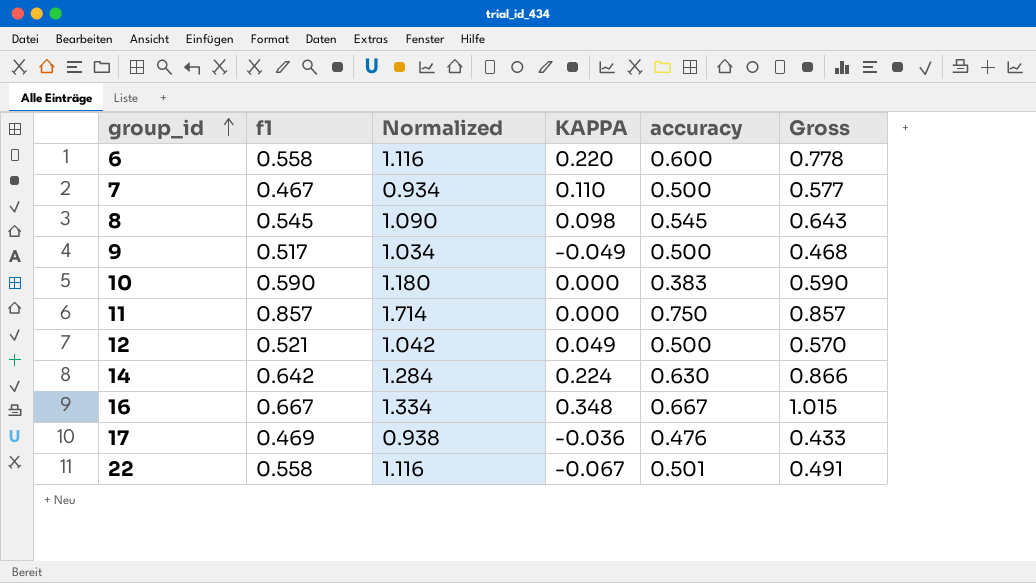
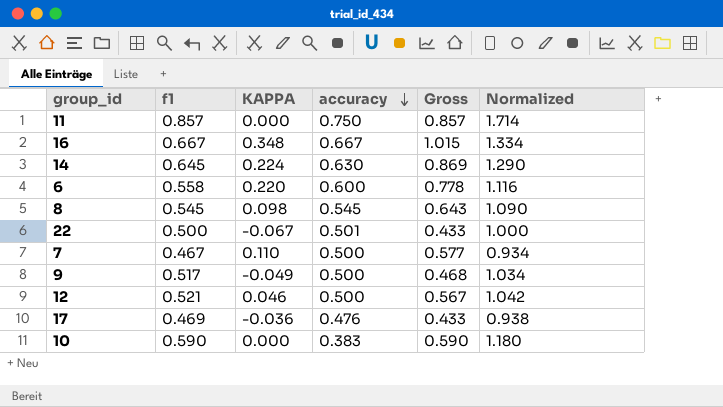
row order: group_id ascending -> accuracy descending
column Normalized | position: 3 -> 6
14 | f1: 0.642 -> 0.645
14 | Gross: 0.866 -> 0.869
14 | Normalized: 1.284 -> 1.290
22 | f1: 0.558 -> 0.500
22 | Gross: 0.491 -> 0.433
22 | Normalized: 1.116 -> 1.000
12 | KAPPA: 0.049 -> 0.046
12 | Gross: 0.570 -> 0.567

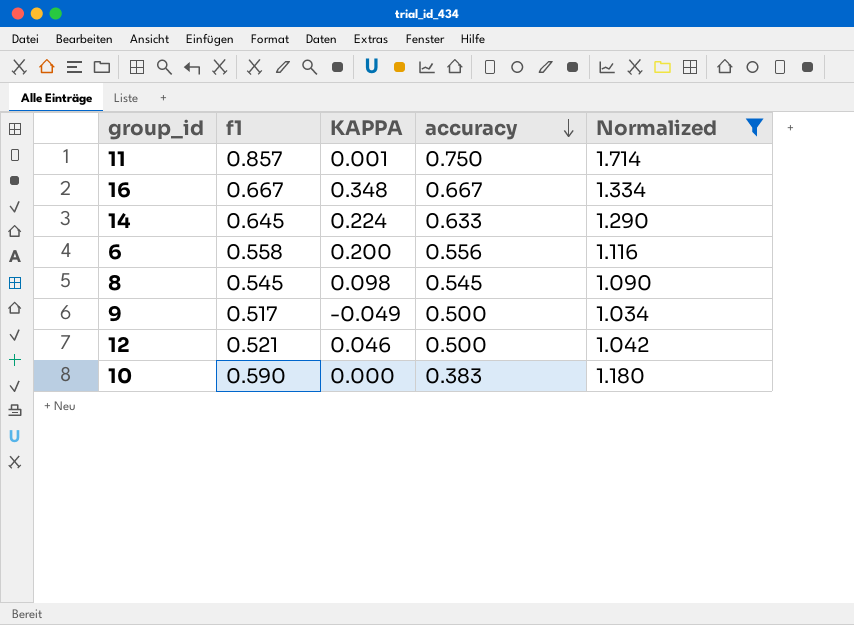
filter: none -> Normalized >= 1.034
column Gross | formula: [f1] + [KAPPA] -> none
11 | KAPPA: 0.000 -> 0.001
14 | accuracy: 0.630 -> 0.633
6 | KAPPA: 0.220 -> 0.200
6 | accuracy: 0.600 -> 0.556

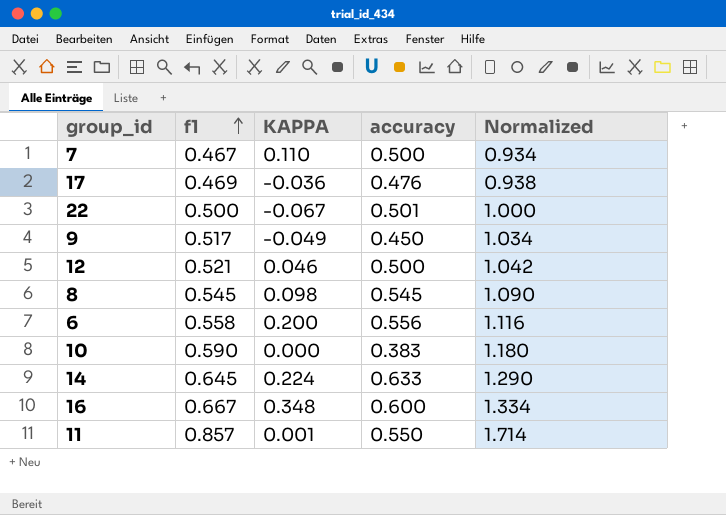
filter: Normalized >= 1.034 -> none
row order: accuracy descending -> f1 ascending
9 | accuracy: 0.500 -> 0.450
16 | accuracy: 0.667 -> 0.600
11 | accuracy: 0.750 -> 0.550

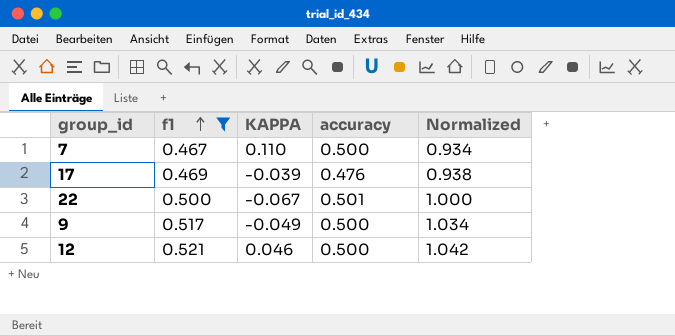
filter: none -> f1 <= 0.521
17 | KAPPA: -0.036 -> -0.039
9 | accuracy: 0.450 -> 0.500

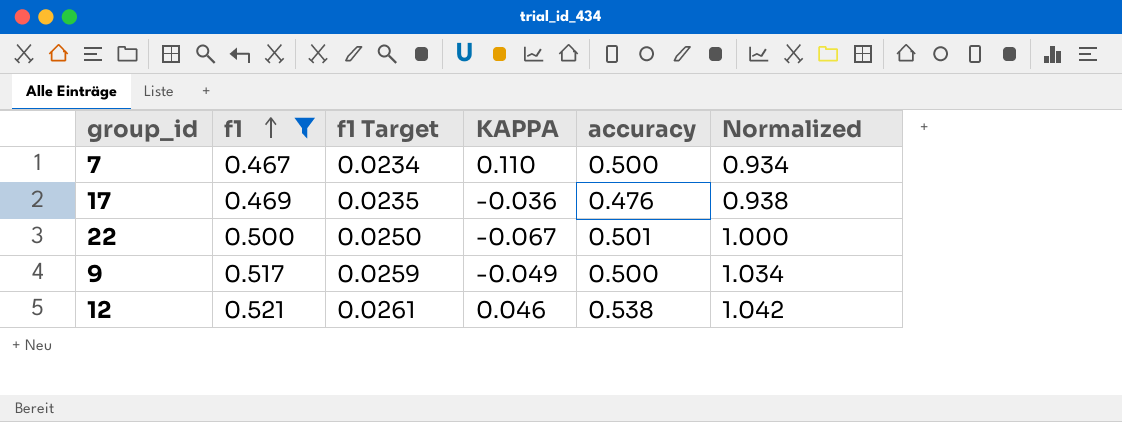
column f1 Target | formula: none -> [f1] * 0.05
17 | KAPPA: -0.039 -> -0.036
12 | accuracy: 0.500 -> 0.538

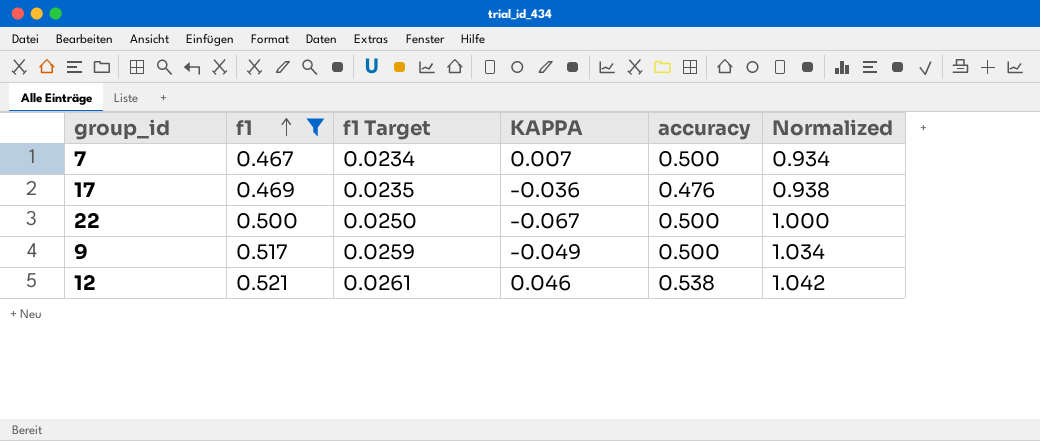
7 | KAPPA: 0.110 -> 0.007
22 | accuracy: 0.501 -> 0.500

